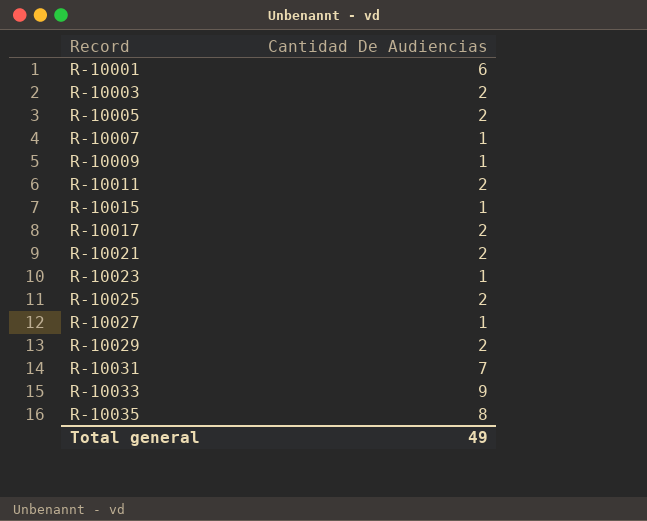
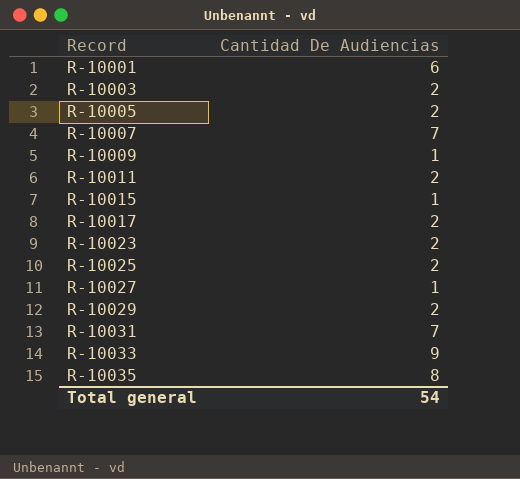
row R-10021: 2 -> none
R-10007 | Cantidad De Audiencias: 1 -> 7
R-10023 | Cantidad De Audiencias: 1 -> 2
Total general | Cantidad De Audiencias: 49 -> 54

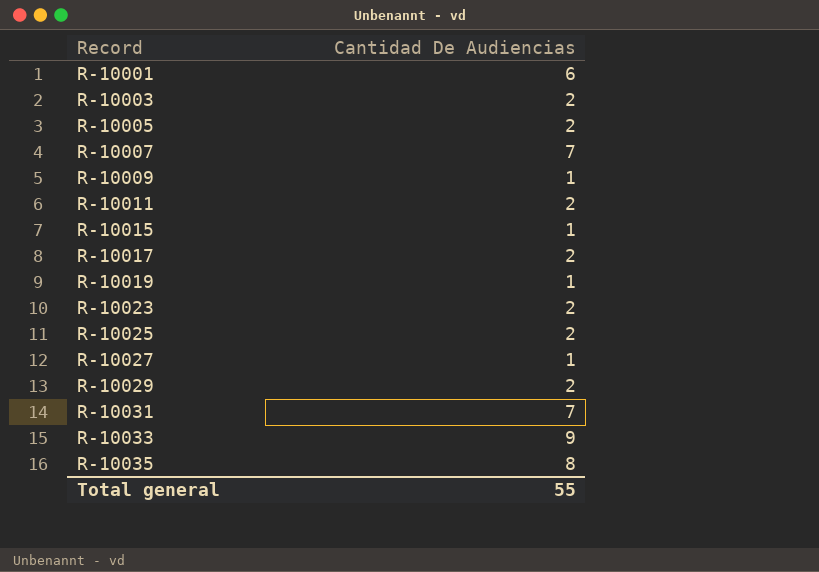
row R-10019: none -> 1
Total general | Cantidad De Audiencias: 54 -> 55

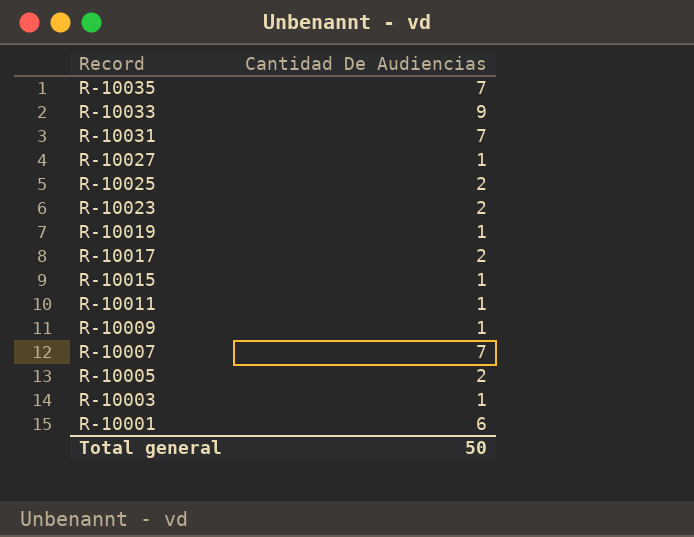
row order: Record ascending -> Record descending
row R-10029: 2 -> none
R-10035 | Cantidad De Audiencias: 8 -> 7
R-10011 | Cantidad De Audiencias: 2 -> 1
R-10003 | Cantidad De Audiencias: 2 -> 1
Total general | Cantidad De Audiencias: 55 -> 50

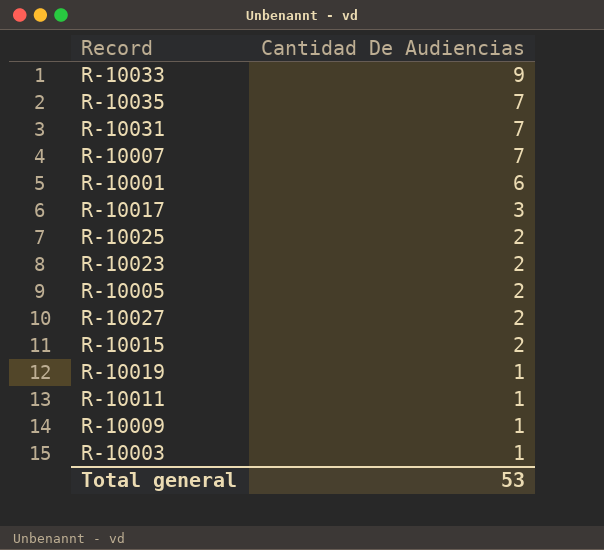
row order: Record descending -> Cantidad De Audiencias descending
R-10017 | Cantidad De Audiencias: 2 -> 3
R-10027 | Cantidad De Audiencias: 1 -> 2
R-10015 | Cantidad De Audiencias: 1 -> 2
Total general | Cantidad De Audiencias: 50 -> 53

